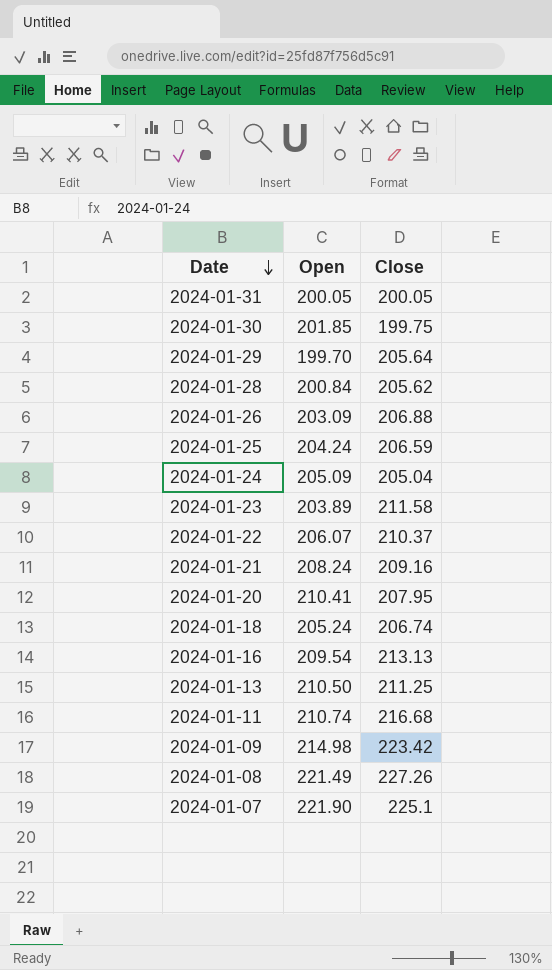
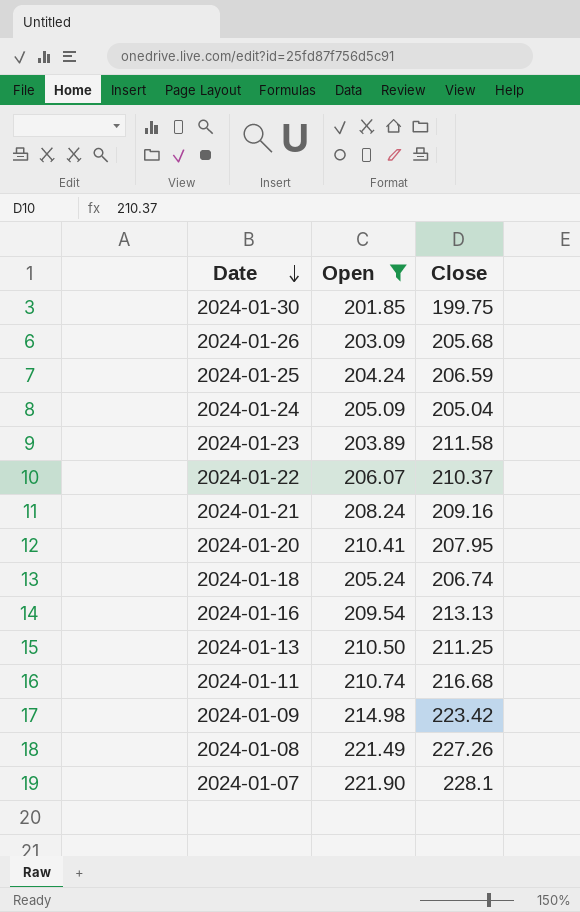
filter: none -> Open >= 201.85
2024-01-26 | Close: 206.88 -> 205.68
2024-01-07 | Close: 225.1 -> 228.1

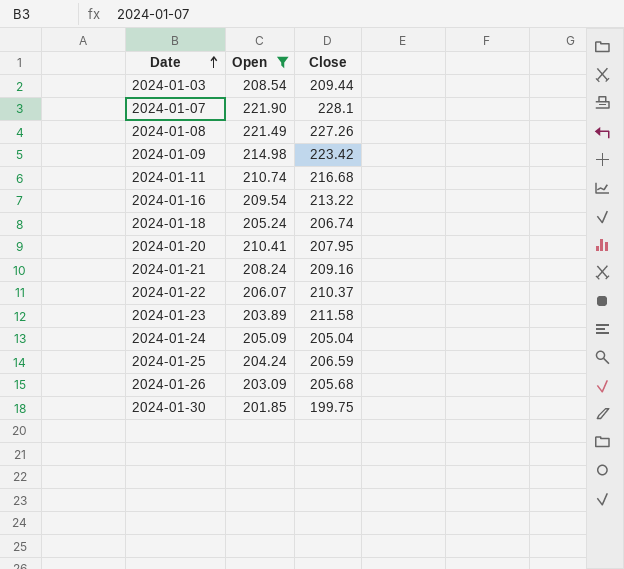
row order: Date descending -> Date ascending
row 2024-01-13: 210.50 | 211.25 -> none
row 2024-01-03: none -> 208.54 | 209.44
2024-01-16 | Close: 213.13 -> 213.22

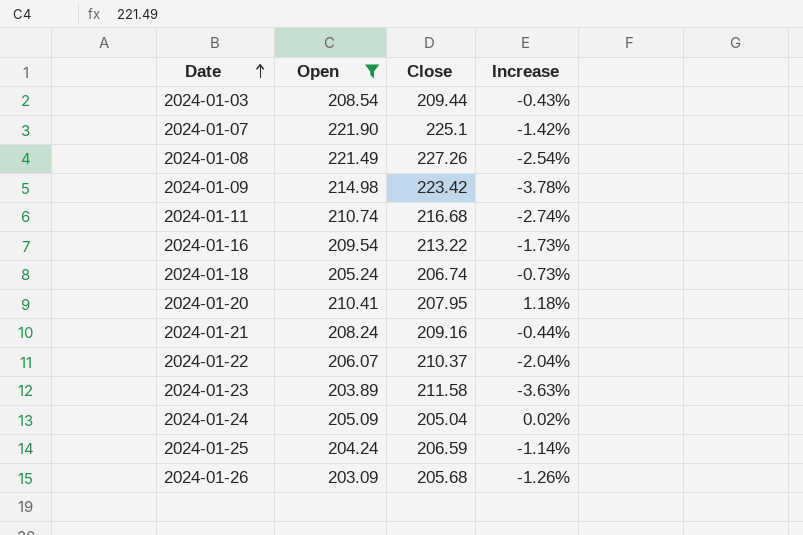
column Increase | formula: none -> ([Open] - [Close]) / [Close]
row 2024-01-30: 201.85 | 199.75 -> none
2024-01-07 | Close: 228.1 -> 225.1

